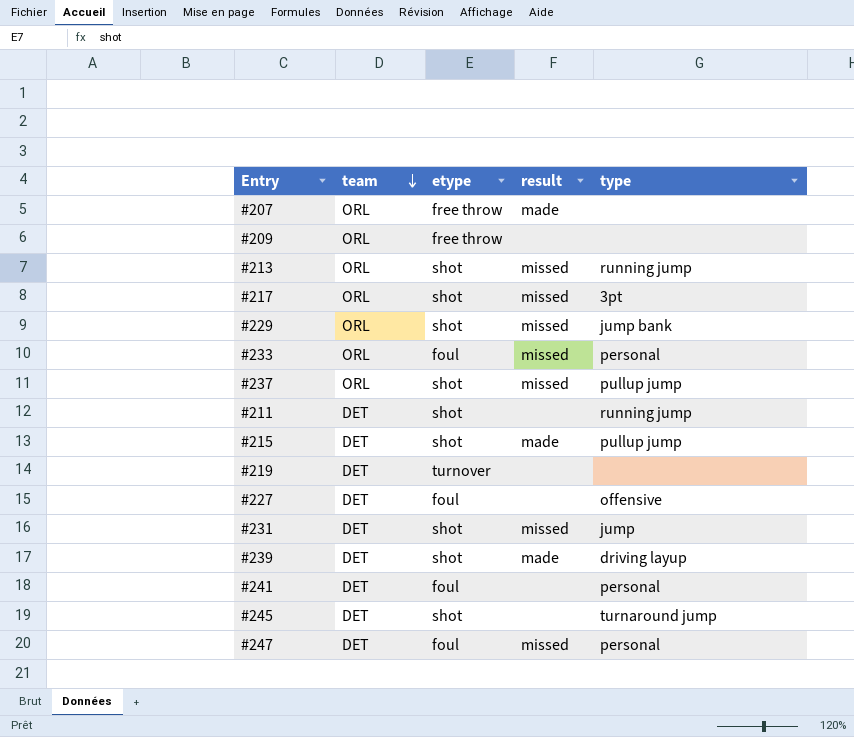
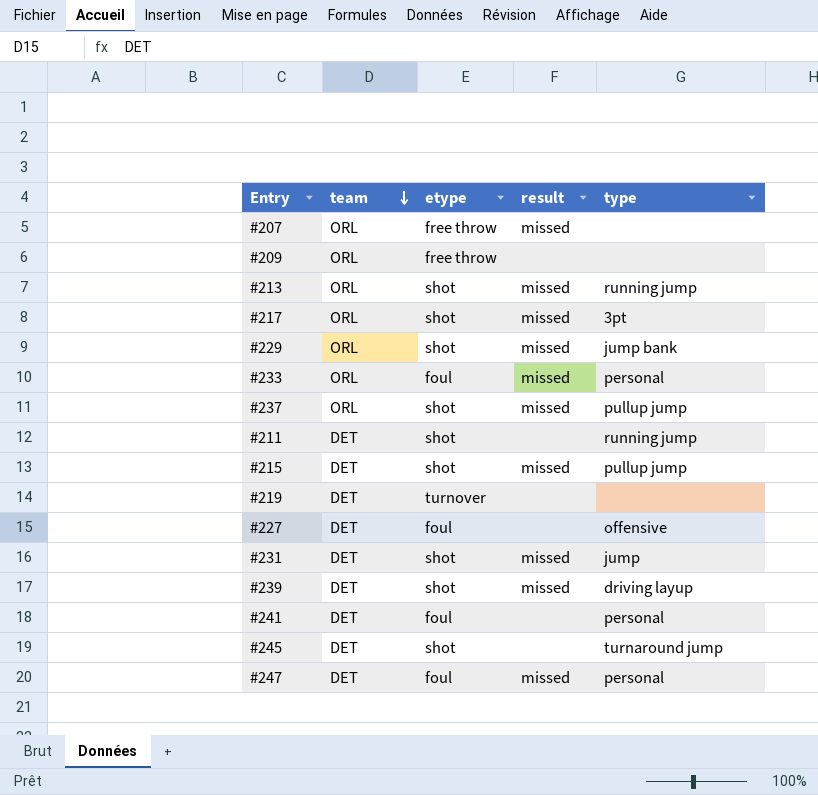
#207 | result: made -> missed
#215 | result: made -> missed
#239 | result: made -> missed

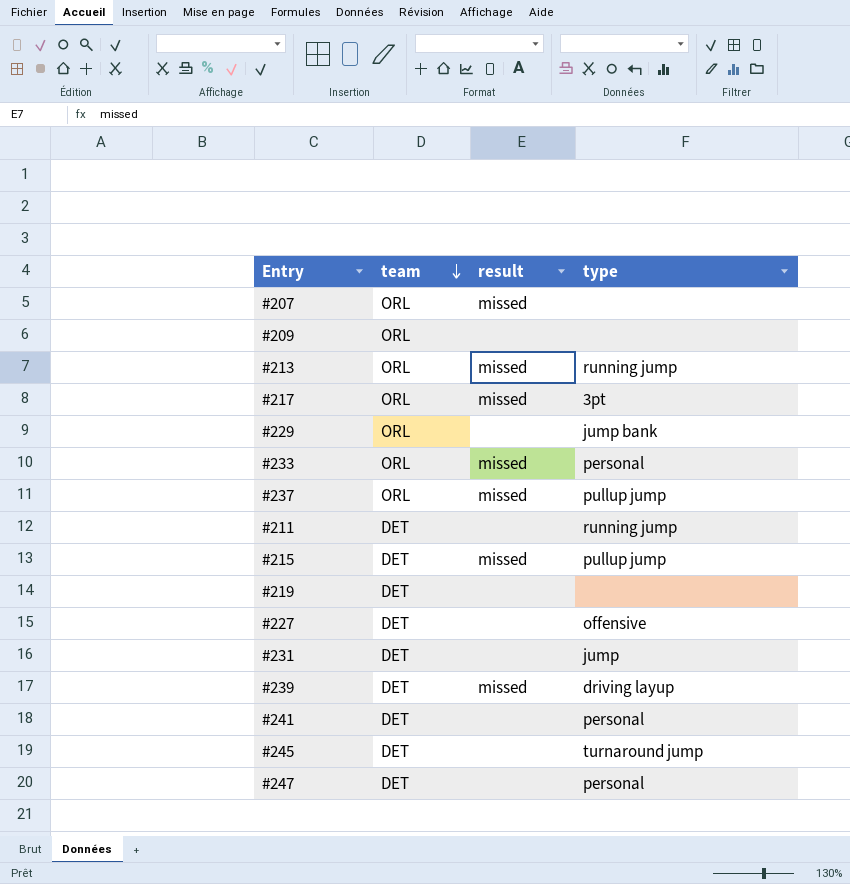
column etype | position: 3 -> none
#229 | result: missed -> none
#231 | result: missed -> none
#247 | result: missed -> none

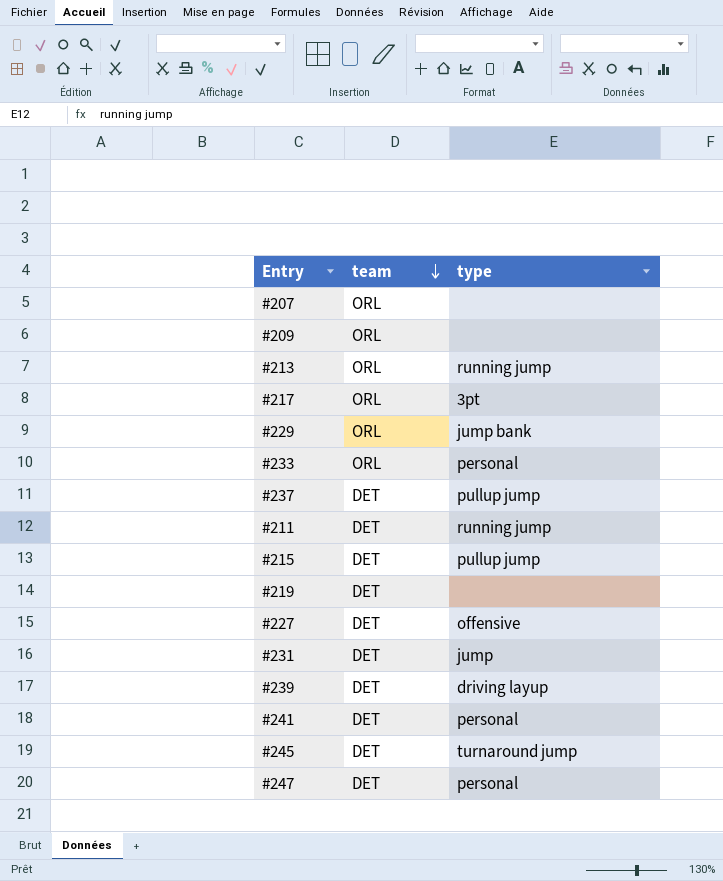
column result | position: 3 -> none
#237 | team: ORL -> DET

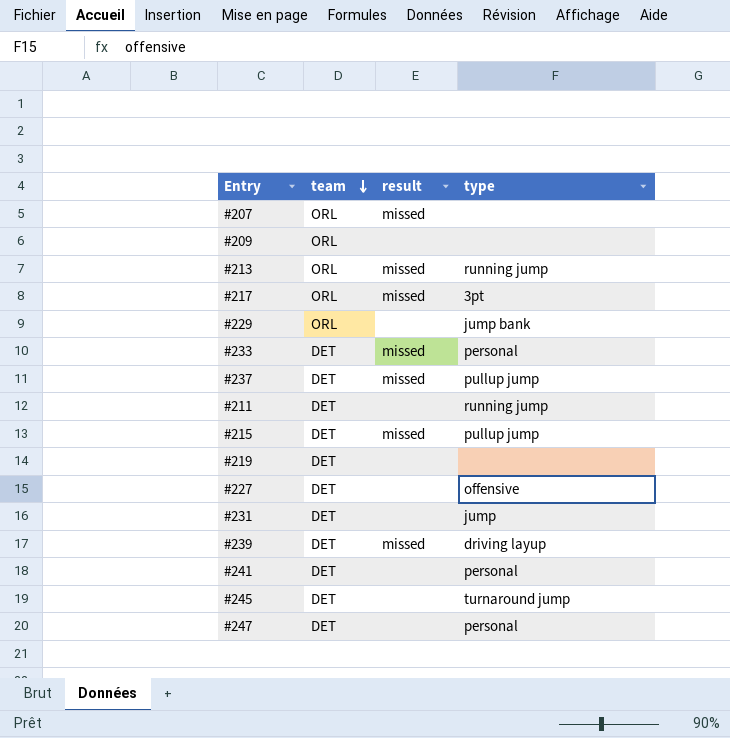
column result | position: none -> 3
#233 | team: ORL -> DET

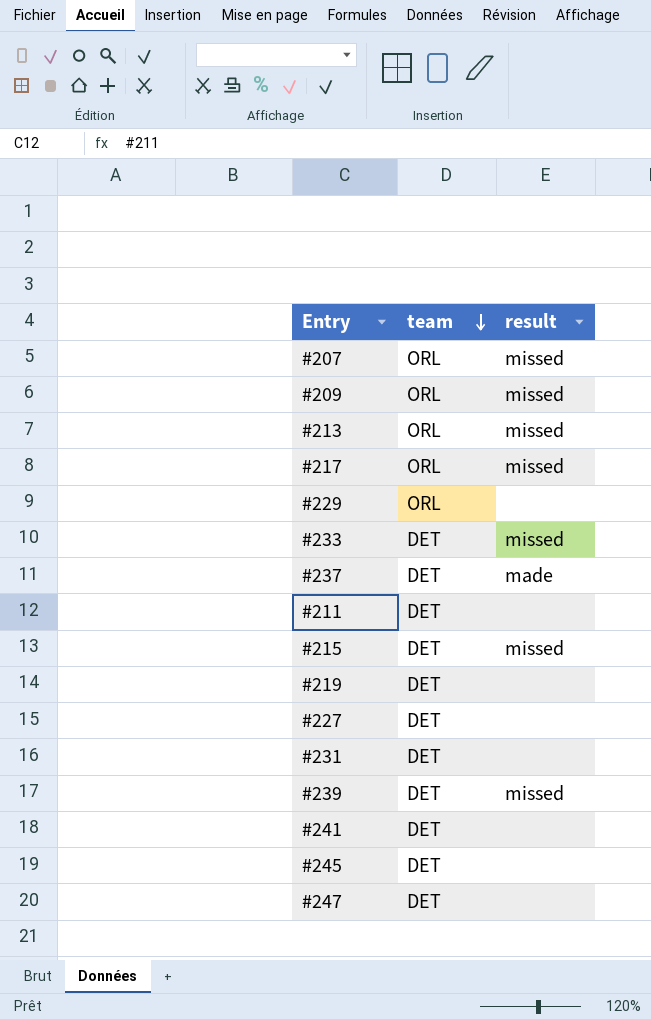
column type | position: 4 -> none
#209 | result: none -> missed
#237 | result: missed -> made

